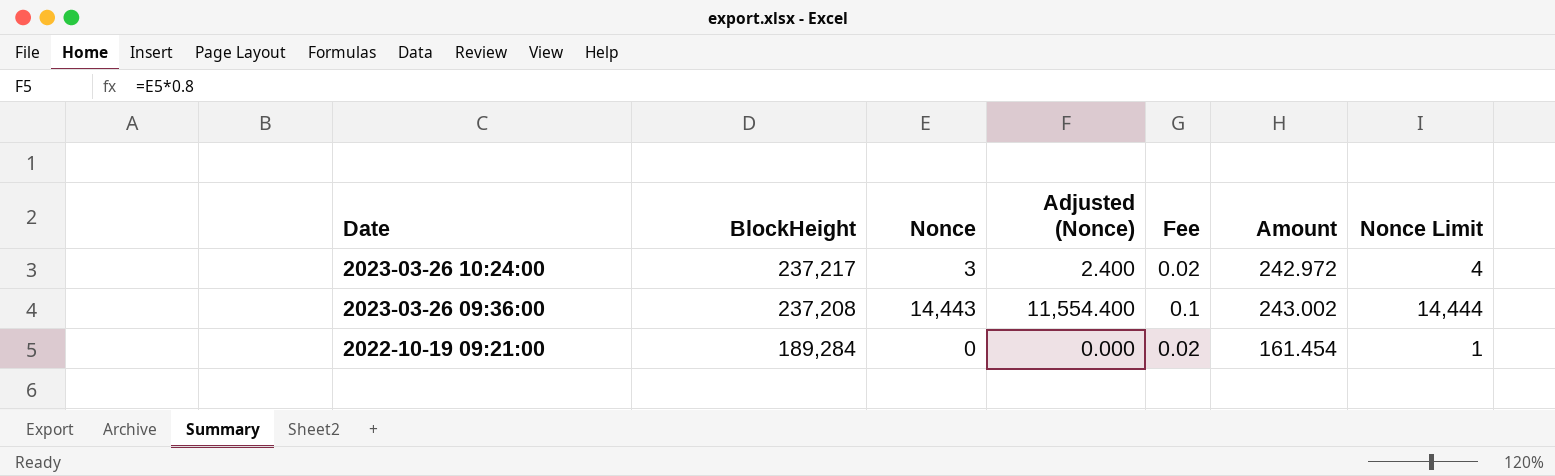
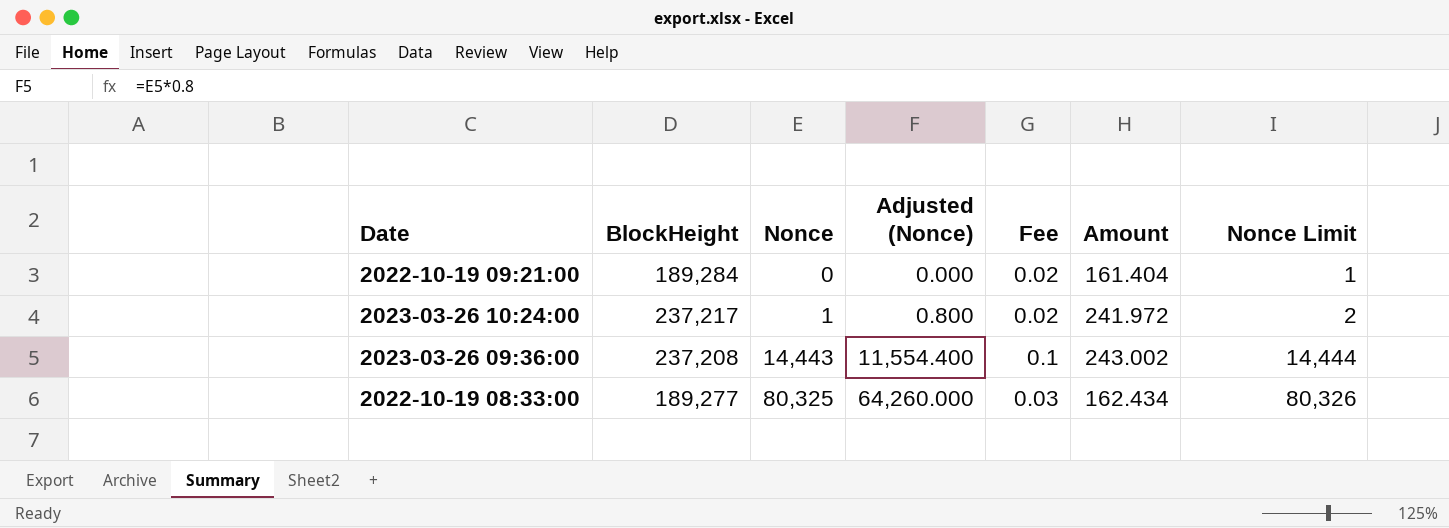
row order: Date descending -> Nonce ascending
2022-10-19 09:21:00 | Amount: 161.454 -> 161.404
2023-03-26 10:24:00 | Nonce: 3 -> 1
2023-03-26 10:24:00 | Adjusted (Nonce): 2.400 -> 0.800
2023-03-26 10:24:00 | Amount: 242.972 -> 241.972
2023-03-26 10:24:00 | Nonce Limit: 4 -> 2
row 2022-10-19 08:33:00: none -> 189,277 | 80,325 | 64,260.000 | 0.03 | 162.434 | 80,326

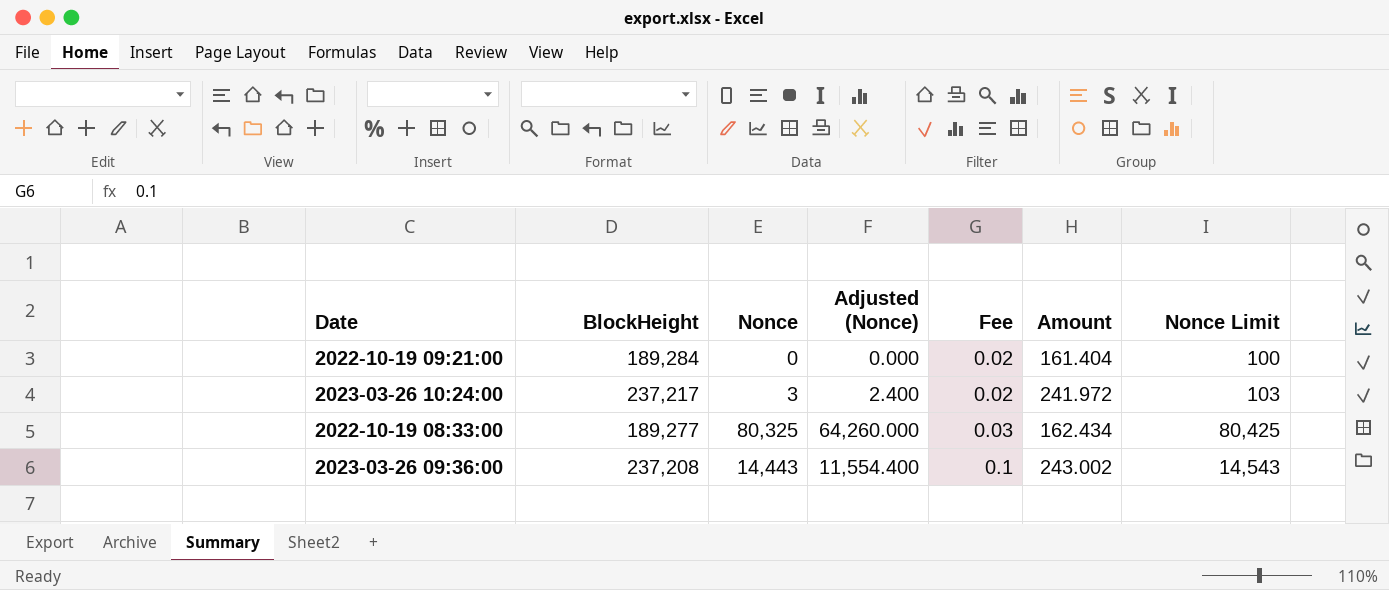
row order: Nonce ascending -> Fee ascending
column Nonce Limit | formula: [Nonce] + 1 -> [Nonce] + 100
2023-03-26 10:24:00 | Nonce: 1 -> 3
2023-03-26 10:24:00 | Adjusted (Nonce): 0.800 -> 2.400

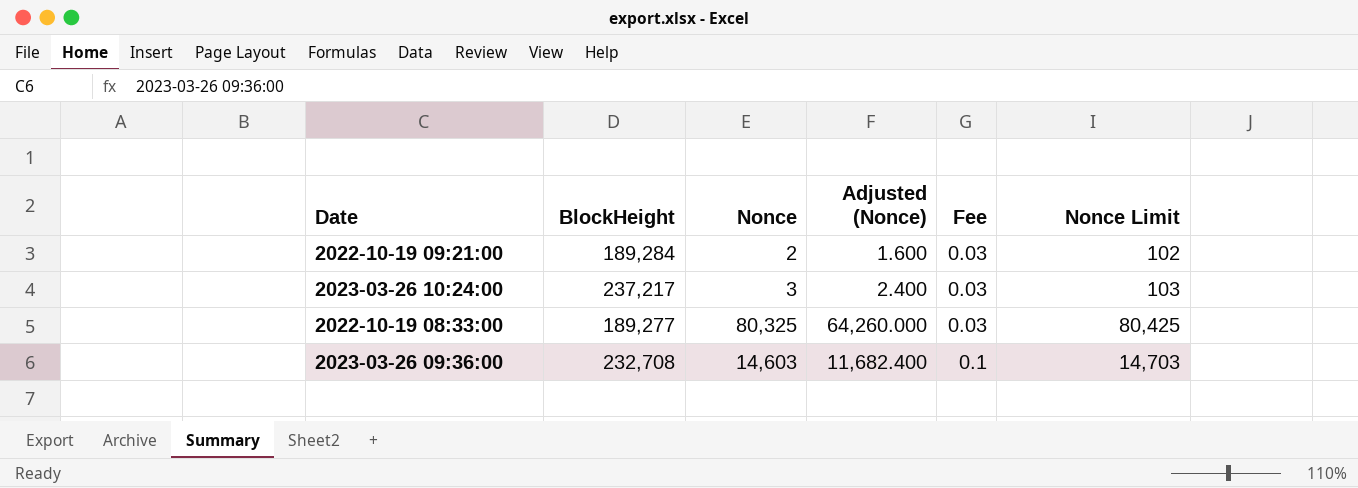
column Amount | position: 6 -> none
2022-10-19 09:21:00 | Nonce: 0 -> 2
2022-10-19 09:21:00 | Adjusted (Nonce): 0.000 -> 1.600
2022-10-19 09:21:00 | Fee: 0.02 -> 0.03
2022-10-19 09:21:00 | Nonce Limit: 100 -> 102
2023-03-26 10:24:00 | Fee: 0.02 -> 0.03
2023-03-26 09:36:00 | BlockHeight: 237,208 -> 232,708
2023-03-26 09:36:00 | Nonce: 14,443 -> 14,603
2023-03-26 09:36:00 | Adjusted (Nonce): 11,554.400 -> 11,682.400
2023-03-26 09:36:00 | Nonce Limit: 14,543 -> 14,703

